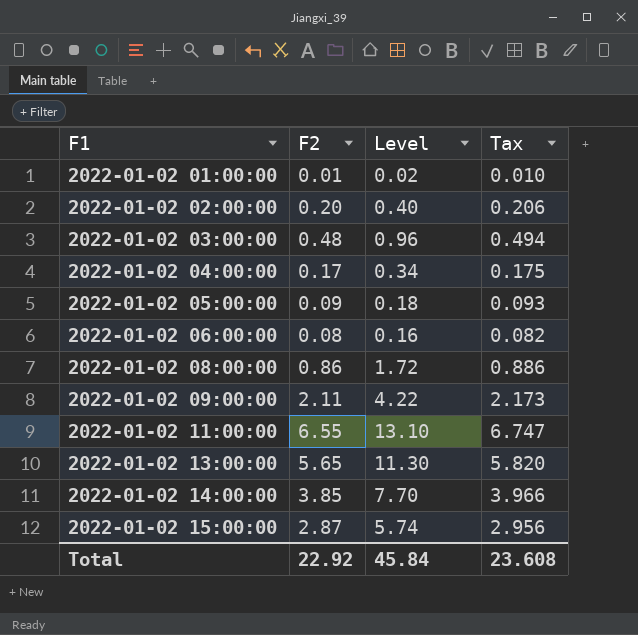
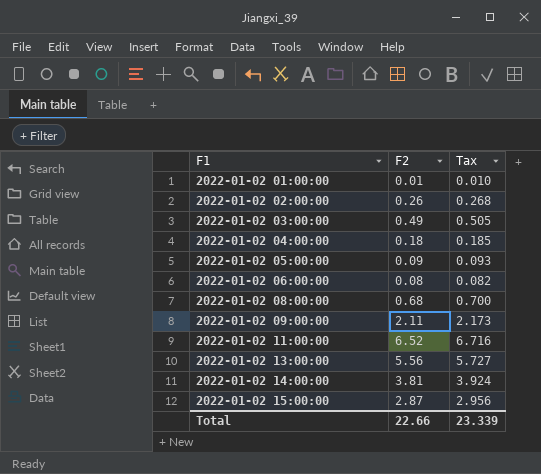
column Level | formula: [F2] * 2 -> none
2022-01-02 02:00:00 | F2: 0.20 -> 0.26
2022-01-02 02:00:00 | Tax: 0.206 -> 0.268
2022-01-02 03:00:00 | F2: 0.48 -> 0.49
2022-01-02 03:00:00 | Tax: 0.494 -> 0.505
2022-01-02 04:00:00 | F2: 0.17 -> 0.18
2022-01-02 04:00:00 | Tax: 0.175 -> 0.185
2022-01-02 08:00:00 | F2: 0.86 -> 0.68
2022-01-02 08:00:00 | Tax: 0.886 -> 0.700
2022-01-02 11:00:00 | F2: 6.55 -> 6.52
2022-01-02 11:00:00 | Tax: 6.747 -> 6.716
2022-01-02 13:00:00 | F2: 5.65 -> 5.56
2022-01-02 13:00:00 | Tax: 5.820 -> 5.727
2022-01-02 14:00:00 | F2: 3.85 -> 3.81
2022-01-02 14:00:00 | Tax: 3.966 -> 3.924
Total | F2: 22.92 -> 22.66
Total | Tax: 23.608 -> 23.339

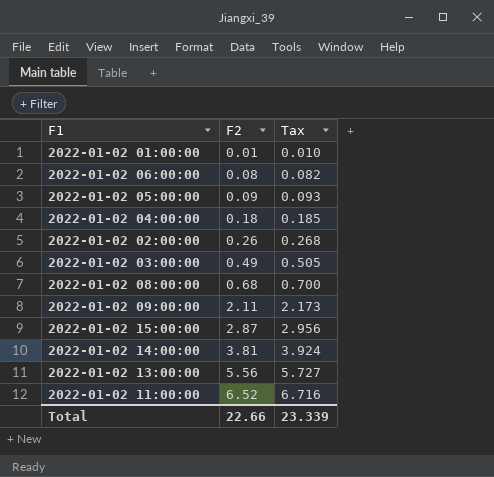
row order: F1 ascending -> F2 ascending

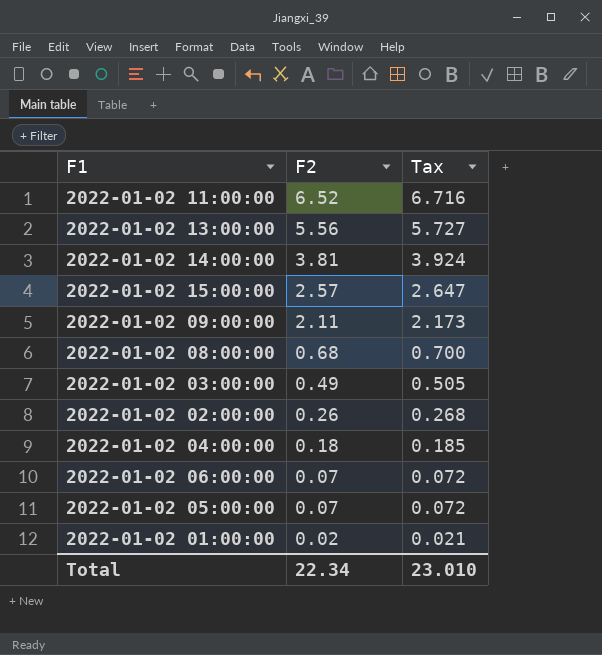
row order: F2 ascending -> F2 descending
2022-01-02 15:00:00 | F2: 2.87 -> 2.57
2022-01-02 15:00:00 | Tax: 2.956 -> 2.647
2022-01-02 06:00:00 | F2: 0.08 -> 0.07
2022-01-02 06:00:00 | Tax: 0.082 -> 0.072
2022-01-02 05:00:00 | F2: 0.09 -> 0.07
2022-01-02 05:00:00 | Tax: 0.093 -> 0.072
2022-01-02 01:00:00 | F2: 0.01 -> 0.02
2022-01-02 01:00:00 | Tax: 0.010 -> 0.021
Total | F2: 22.66 -> 22.34
Total | Tax: 23.339 -> 23.010

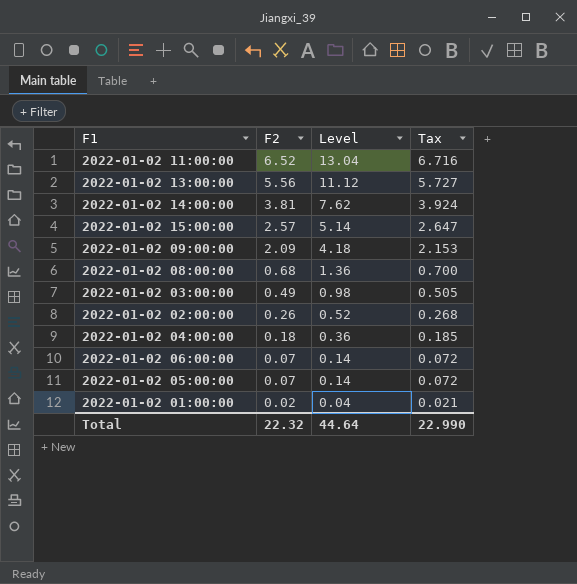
column Level | formula: none -> [F2] * 2
2022-01-02 09:00:00 | F2: 2.11 -> 2.09
2022-01-02 09:00:00 | Tax: 2.173 -> 2.153
Total | F2: 22.34 -> 22.32
Total | Tax: 23.010 -> 22.990

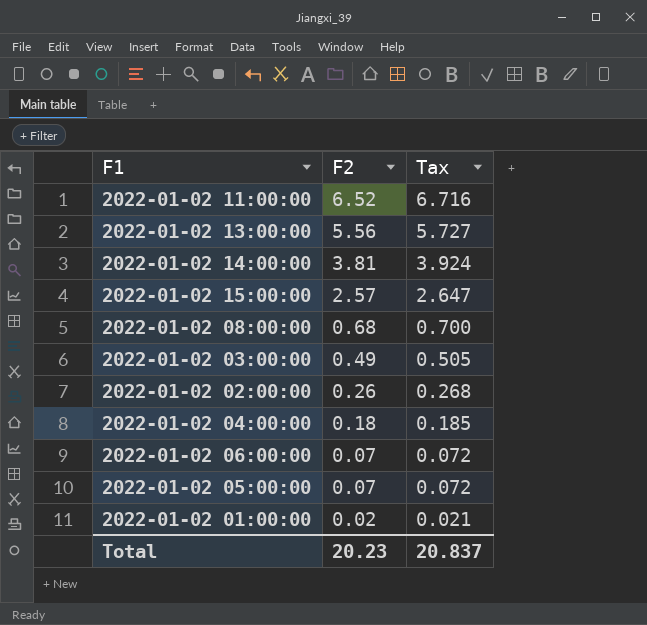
column Level | formula: [F2] * 2 -> none
row 2022-01-02 09:00:00: 2.09 | 4.18 | 2.153 -> none
Total | F2: 22.32 -> 20.23
Total | Tax: 22.990 -> 20.837

